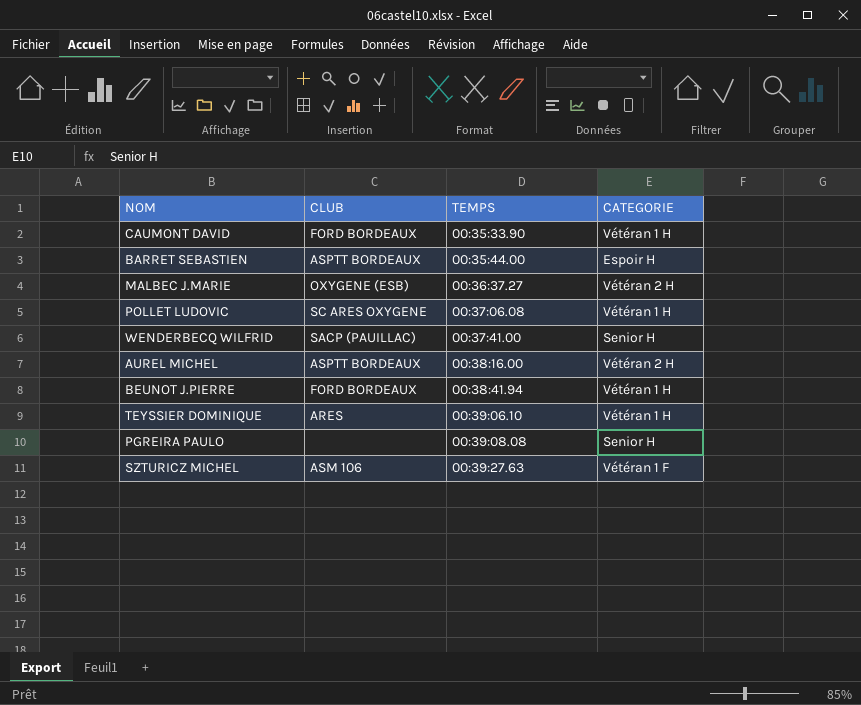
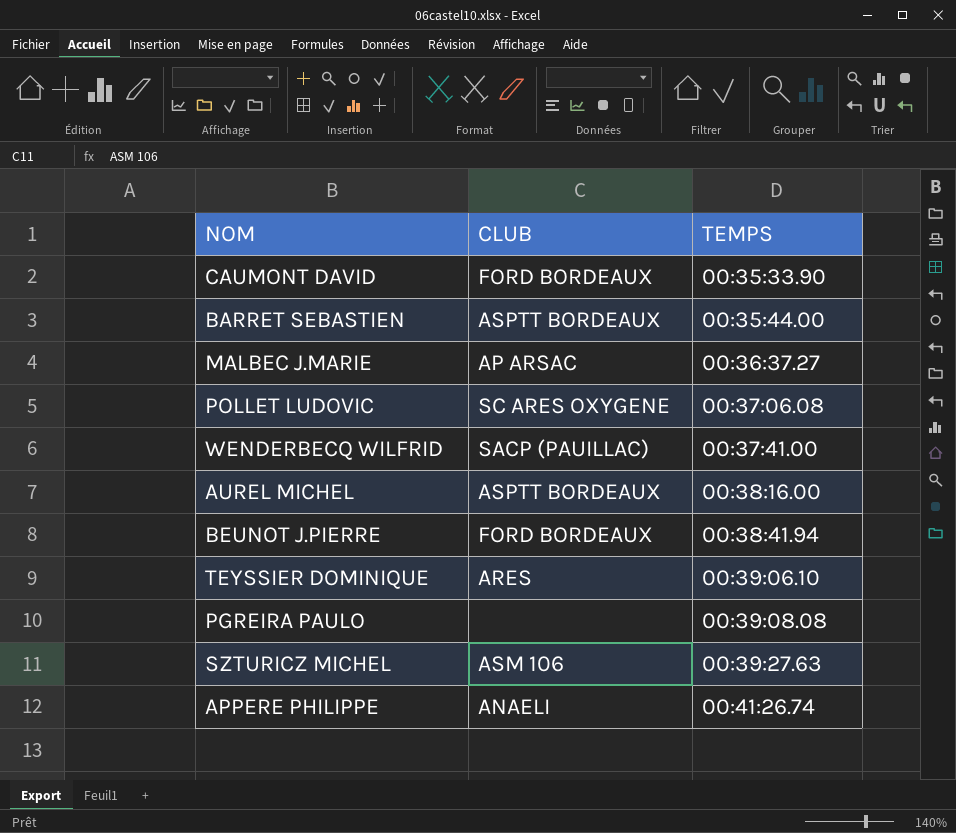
column CATEGORIE | position: 4 -> none
MALBEC J.MARIE | CLUB: OXYGENE (ESB) -> AP ARSAC
row APPERE PHILIPPE: none -> ANAELI | 00:41:26.74

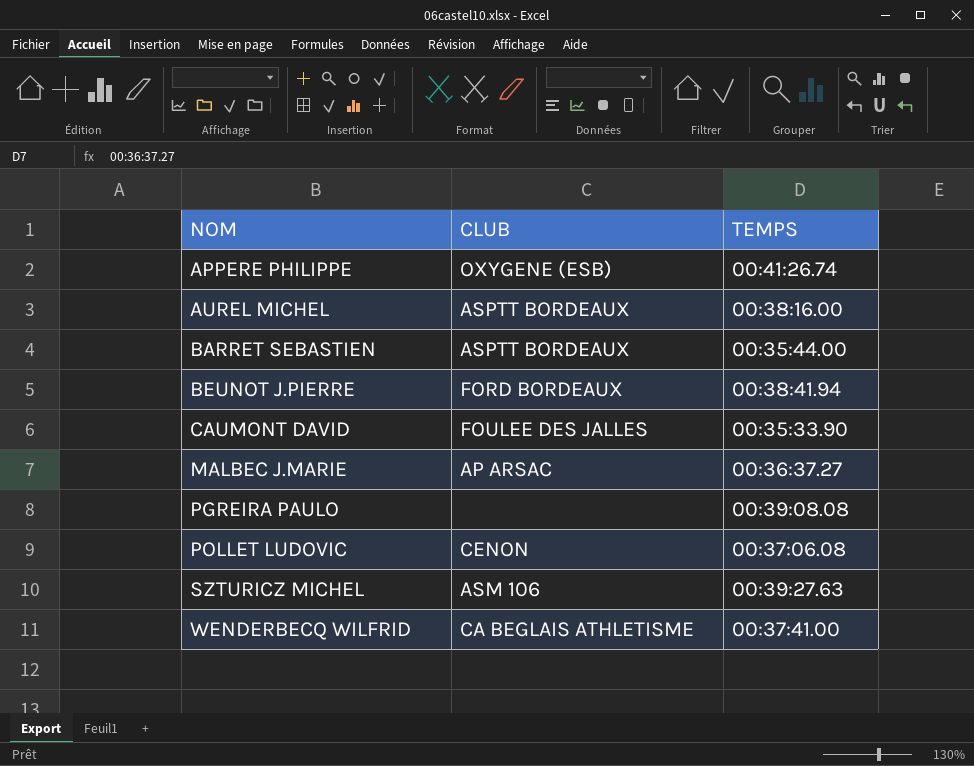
row order: TEMPS ascending -> NOM ascending
row TEYSSIER DOMINIQUE: ARES | 00:39:06.10 -> none
APPERE PHILIPPE | CLUB: ANAELI -> OXYGENE (ESB)
CAUMONT DAVID | CLUB: FORD BORDEAUX -> FOULEE DES JALLES
POLLET LUDOVIC | CLUB: SC ARES OXYGENE -> CENON
WENDERBECQ WILFRID | CLUB: SACP (PAUILLAC) -> CA BEGLAIS ATHLETISME

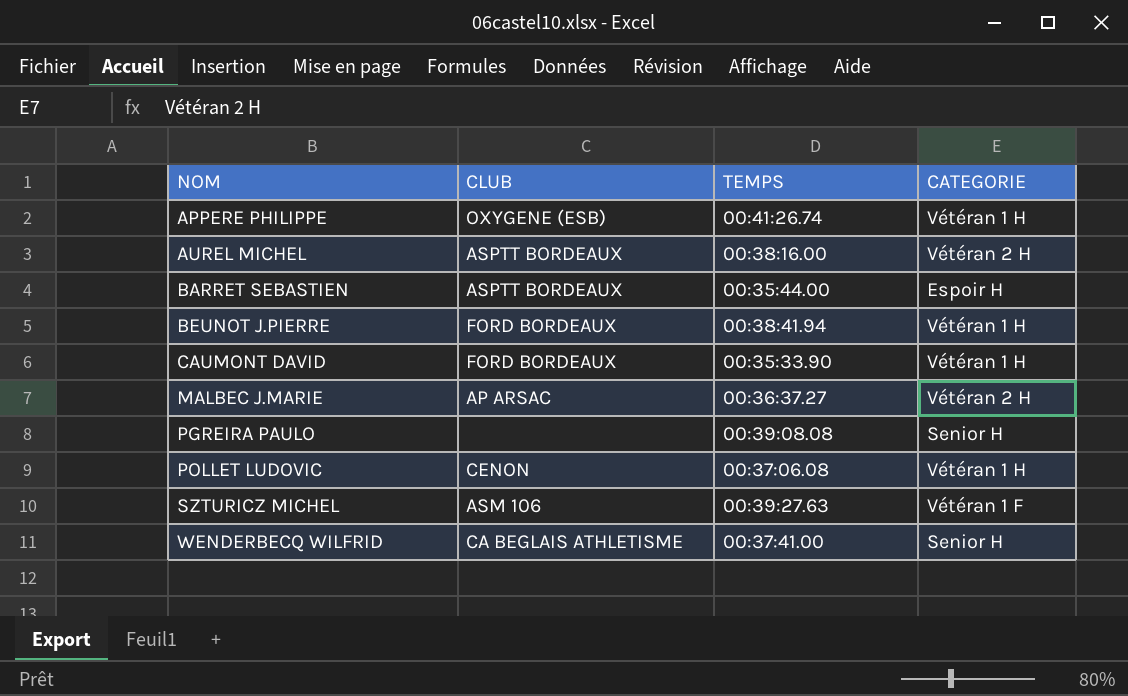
column CATEGORIE | position: none -> 4
CAUMONT DAVID | CLUB: FOULEE DES JALLES -> FORD BORDEAUX

